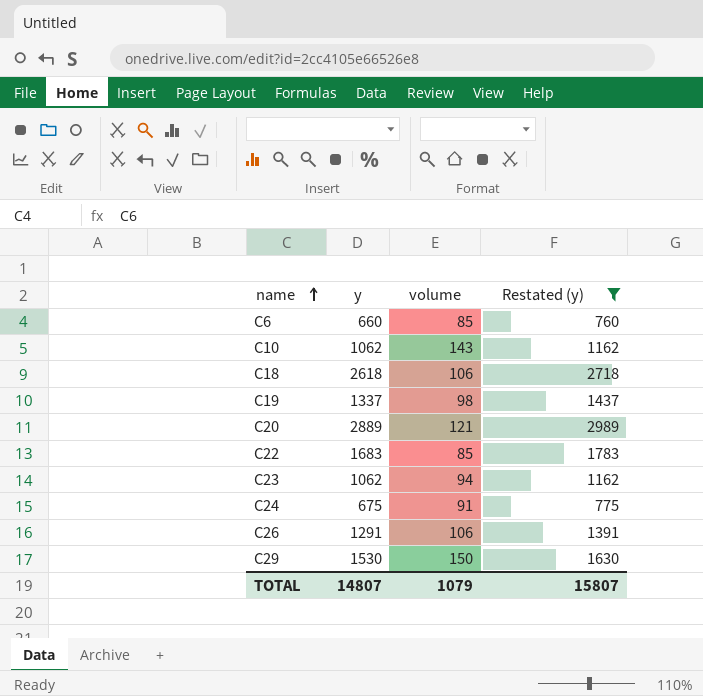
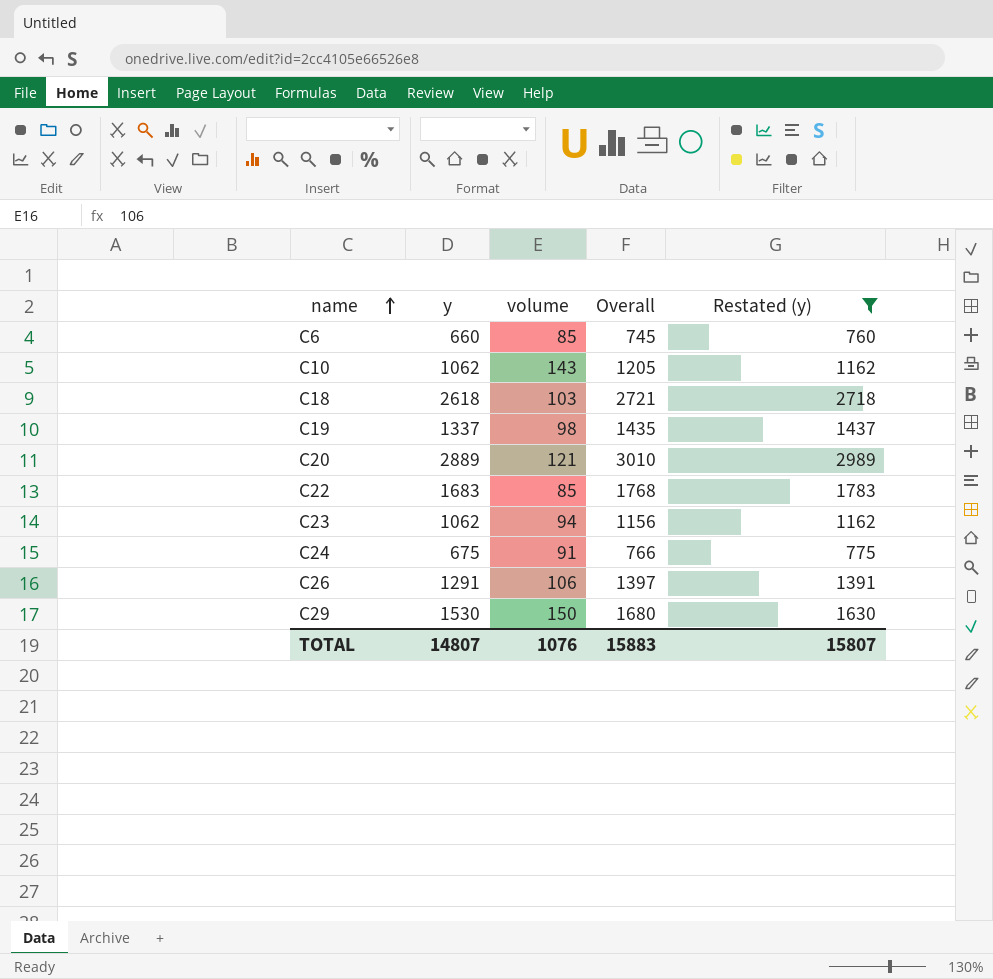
column Overall | formula: none -> [y] + [volume]
C18 | volume: 106 -> 103
TOTAL | volume: 1079 -> 1076

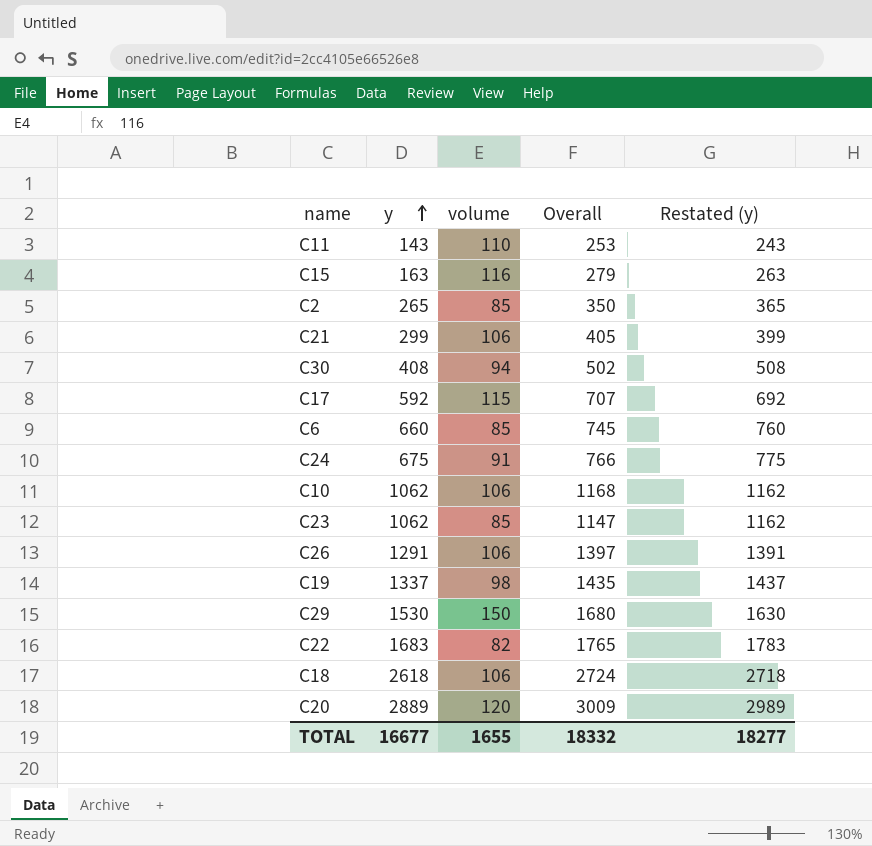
filter: Restated (y) >= 760 -> none
row order: name ascending -> y ascending
C10 | volume: 143 -> 106
C10 | Overall: 1205 -> 1168
C23 | volume: 94 -> 85
C23 | Overall: 1156 -> 1147
C22 | volume: 85 -> 82
C22 | Overall: 1768 -> 1765
C18 | volume: 103 -> 106
C18 | Overall: 2721 -> 2724
C20 | volume: 121 -> 120
C20 | Overall: 3010 -> 3009
TOTAL | y: 14807 -> 16677
TOTAL | volume: 1076 -> 1655
TOTAL | Overall: 15883 -> 18332
TOTAL | Restated (y): 15807 -> 18277

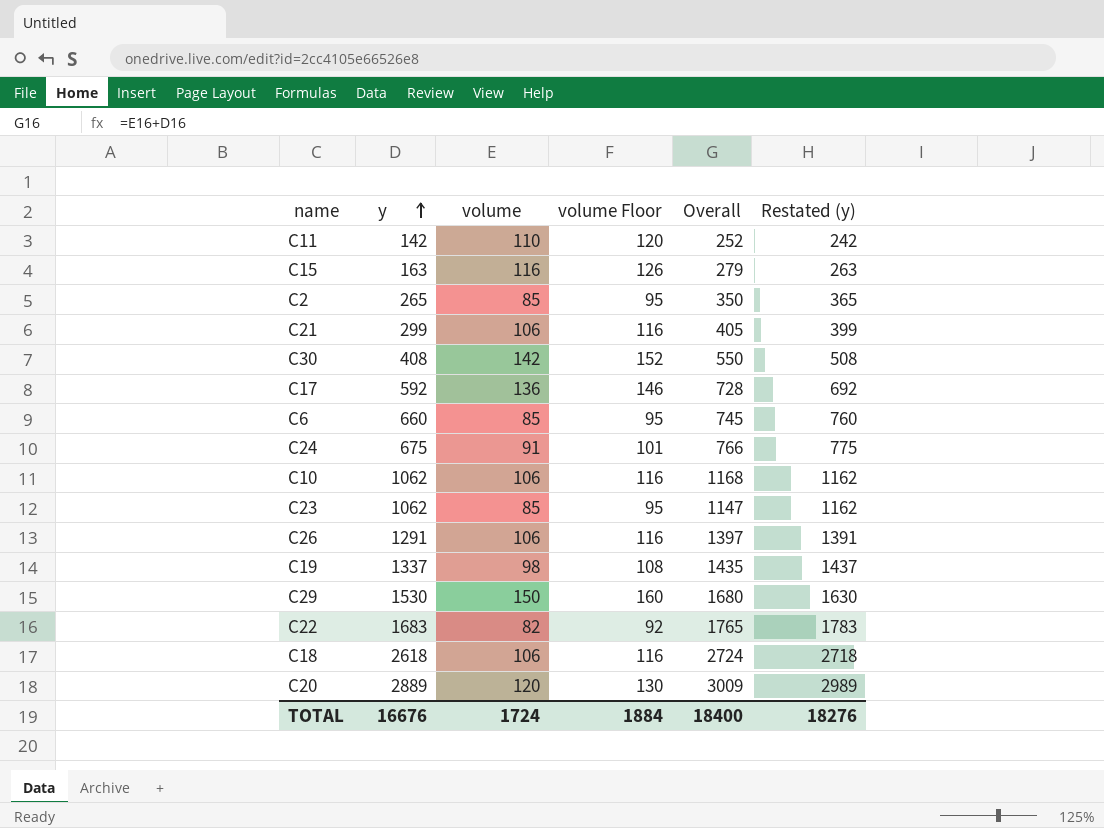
column volume Floor | formula: none -> [volume] + 10
C11 | y: 143 -> 142
C11 | Overall: 253 -> 252
C11 | Restated (y): 243 -> 242
C30 | volume: 94 -> 142
C30 | Overall: 502 -> 550
C17 | volume: 115 -> 136
C17 | Overall: 707 -> 728
TOTAL | y: 16677 -> 16676
TOTAL | volume: 1655 -> 1724
TOTAL | Overall: 18332 -> 18400
TOTAL | Restated (y): 18277 -> 18276

